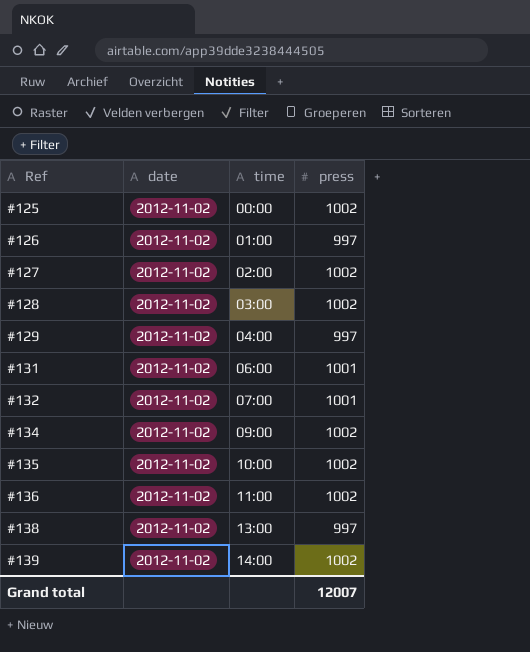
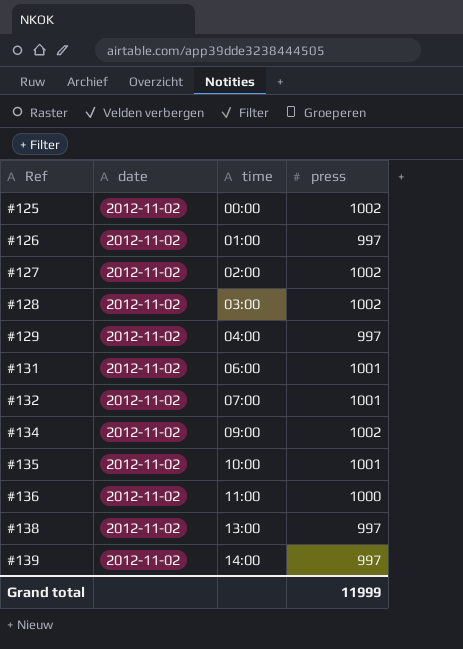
#135 | press: 1002 -> 1001
#136 | press: 1002 -> 1000
#139 | press: 1002 -> 997
Grand total | press: 12007 -> 11999

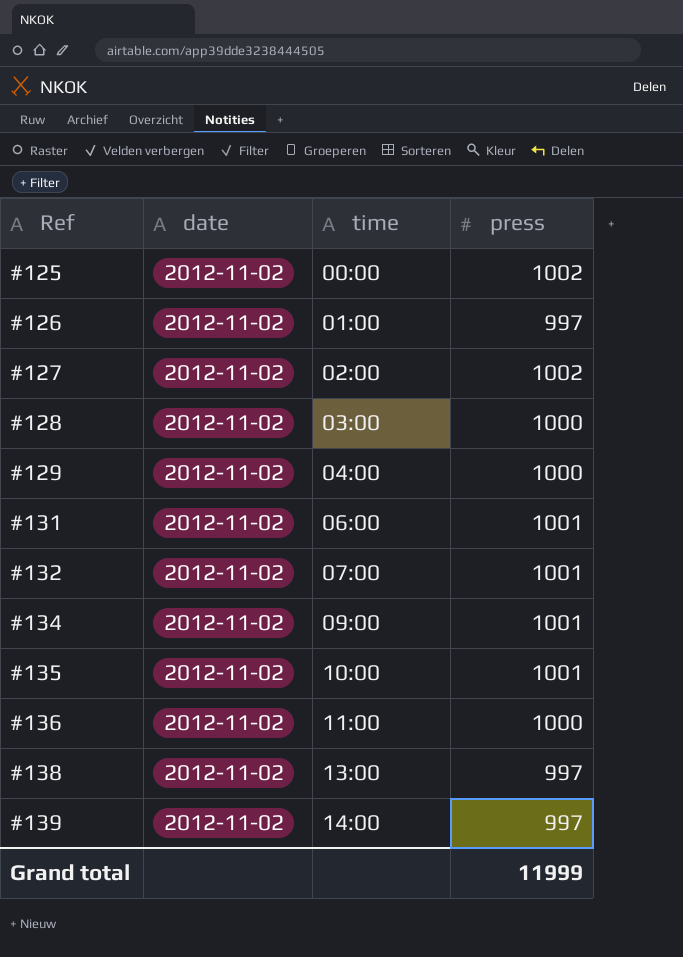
#128 | press: 1002 -> 1000
#129 | press: 997 -> 1000
#134 | press: 1002 -> 1001

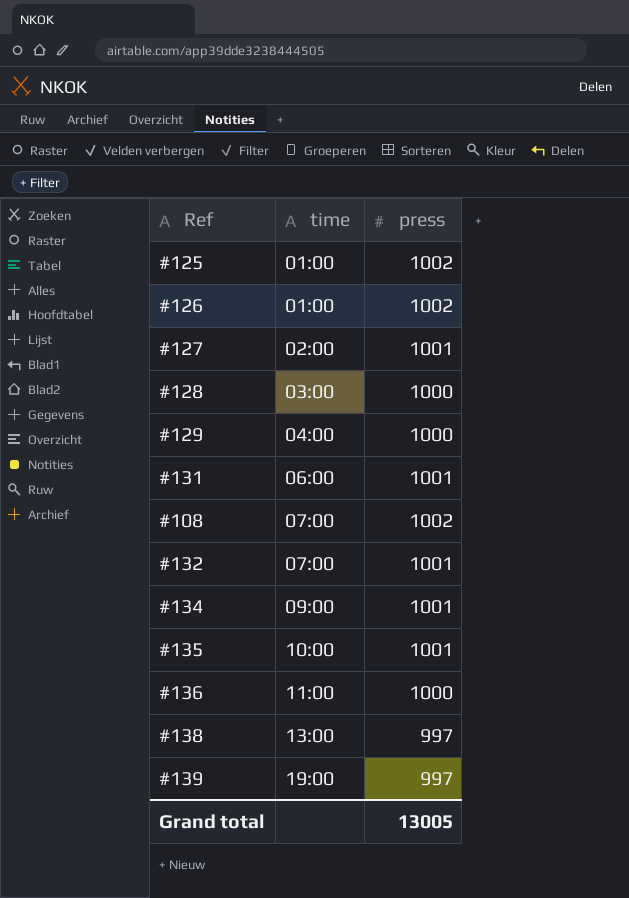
column date | position: 2 -> none
#125 | time: 00:00 -> 01:00
#126 | press: 997 -> 1002
#127 | press: 1002 -> 1001
row #108: none -> 07:00 | 1002
#139 | time: 14:00 -> 19:00
Grand total | press: 11999 -> 13005

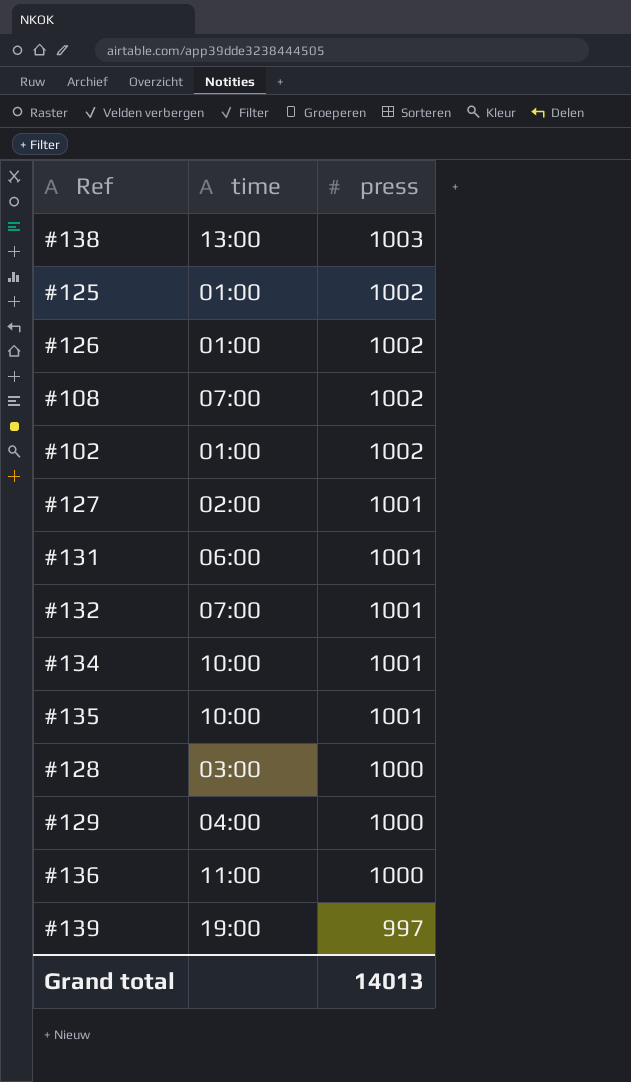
row order: time ascending -> press descending
#138 | press: 997 -> 1003
row #102: none -> 01:00 | 1002
#134 | time: 09:00 -> 10:00
Grand total | press: 13005 -> 14013

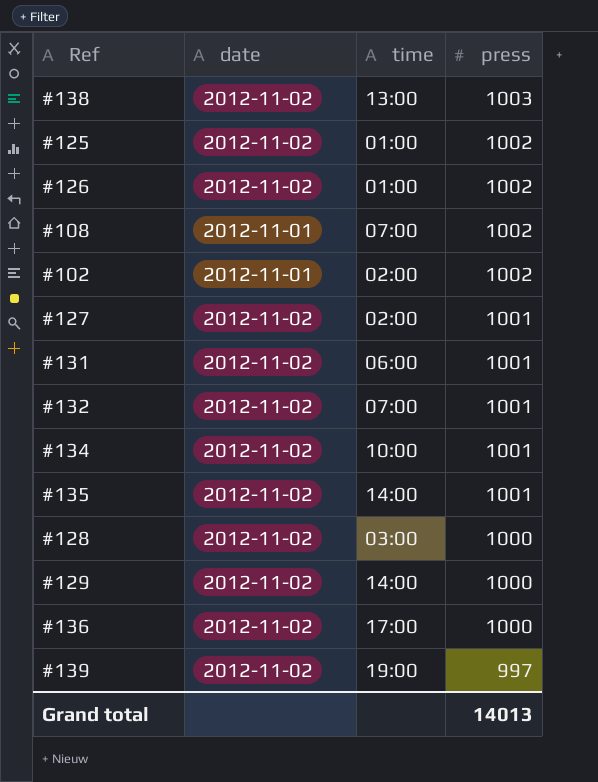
column date | position: none -> 2
#102 | time: 01:00 -> 02:00
#135 | time: 10:00 -> 14:00
#129 | time: 04:00 -> 14:00
#136 | time: 11:00 -> 17:00

